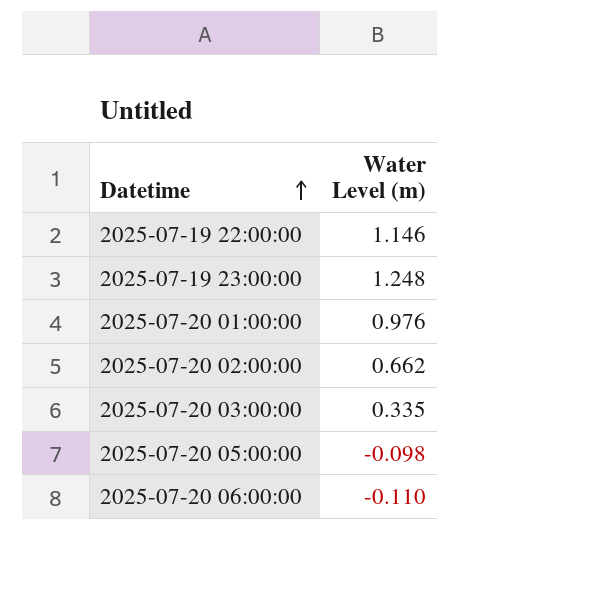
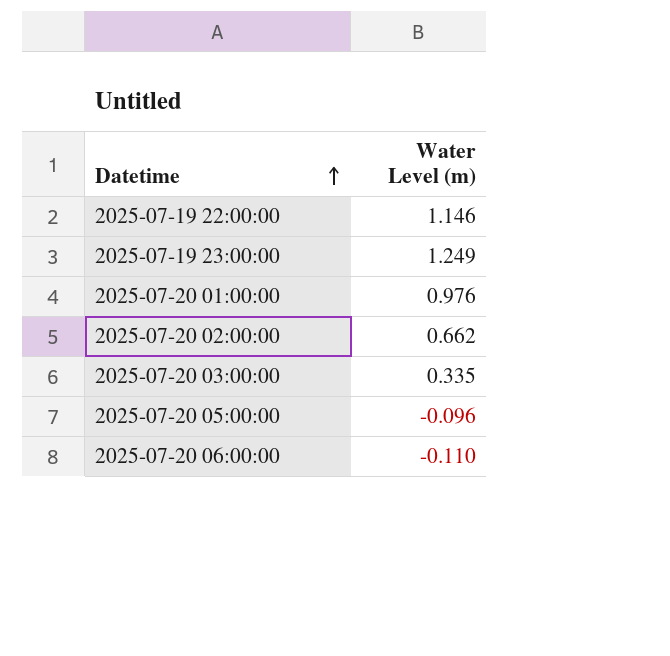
2025-07-19 23:00:00 | Water Level (m): 1.248 -> 1.249
2025-07-20 05:00:00 | Water Level (m): -0.098 -> -0.096

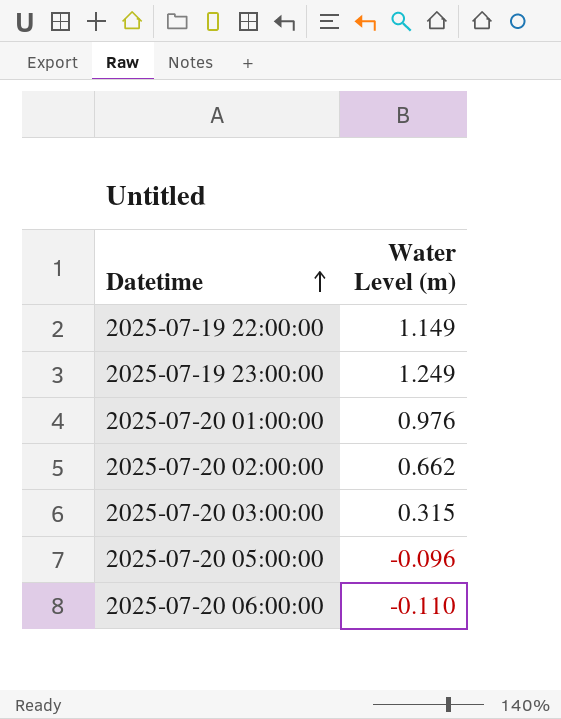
2025-07-19 22:00:00 | Water Level (m): 1.146 -> 1.149
2025-07-20 03:00:00 | Water Level (m): 0.335 -> 0.315

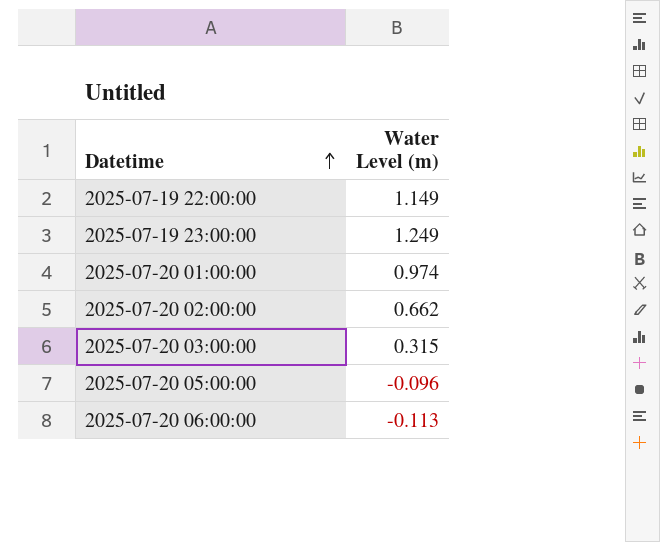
2025-07-20 01:00:00 | Water Level (m): 0.976 -> 0.974
2025-07-20 06:00:00 | Water Level (m): -0.110 -> -0.113

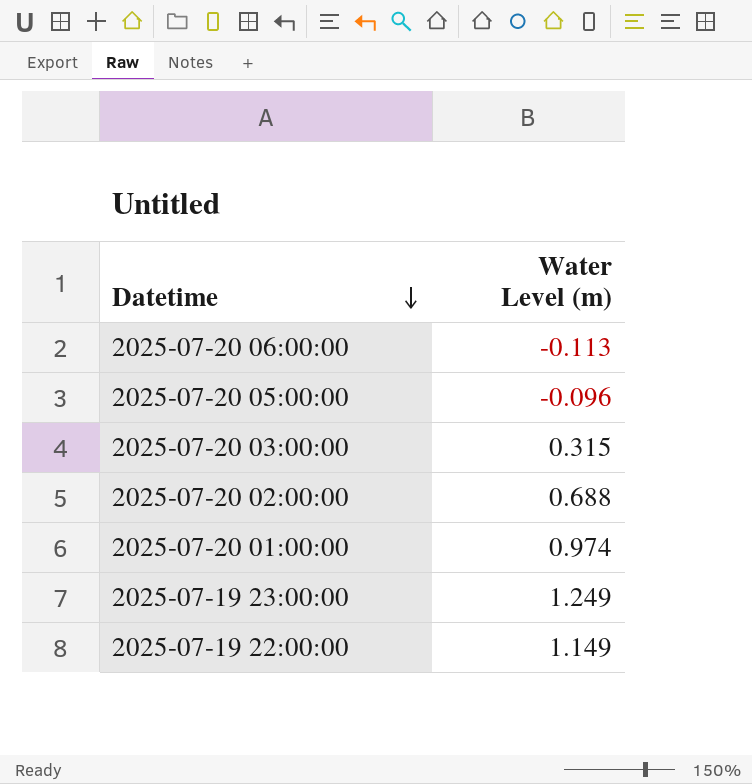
row order: Datetime ascending -> Datetime descending
2025-07-20 02:00:00 | Water Level (m): 0.662 -> 0.688

